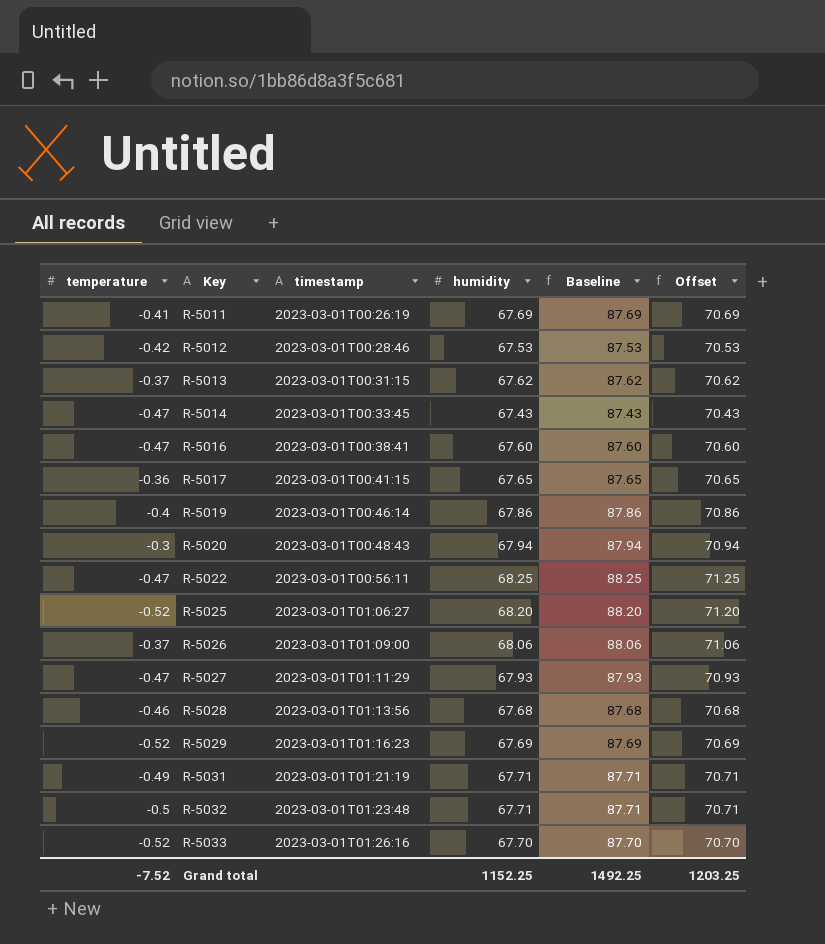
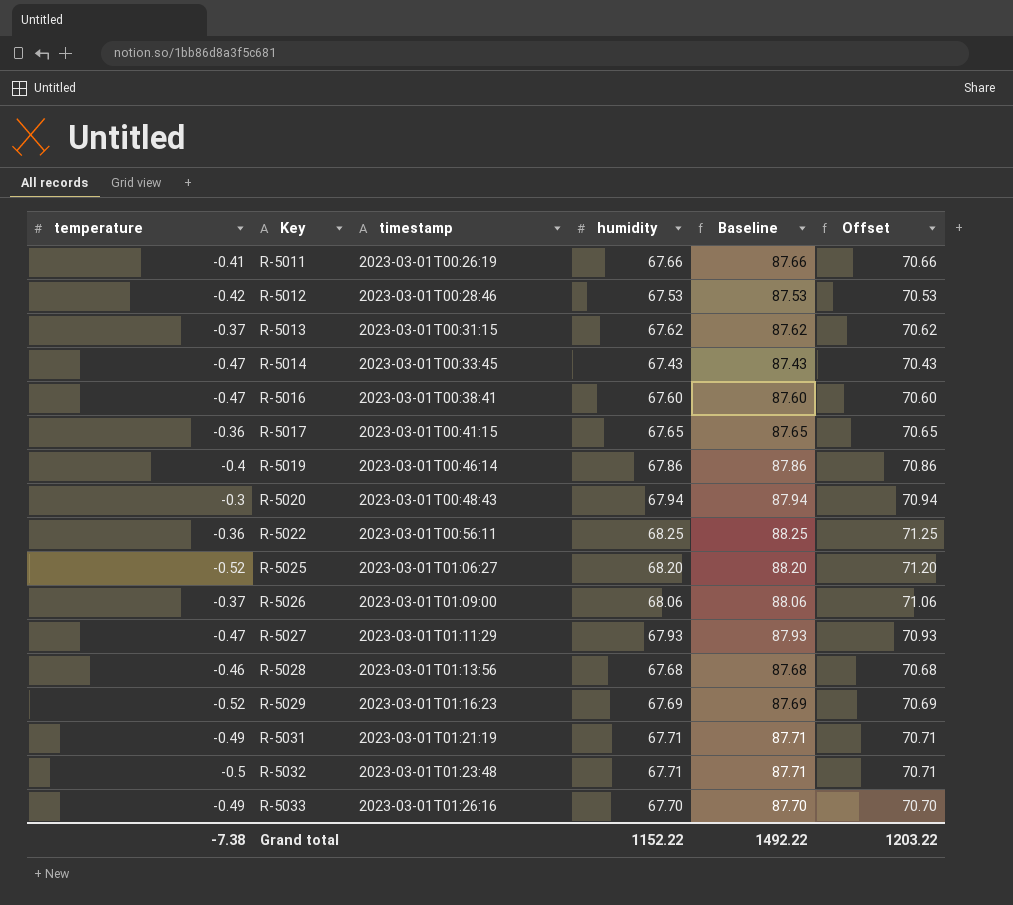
R-5011 | humidity: 67.69 -> 67.66
R-5011 | Baseline: 87.69 -> 87.66
R-5011 | Offset: 70.69 -> 70.66
R-5022 | temperature: -0.47 -> -0.36
R-5033 | temperature: -0.52 -> -0.49
Grand total | temperature: -7.52 -> -7.38
Grand total | humidity: 1152.25 -> 1152.22
Grand total | Baseline: 1492.25 -> 1492.22
Grand total | Offset: 1203.25 -> 1203.22

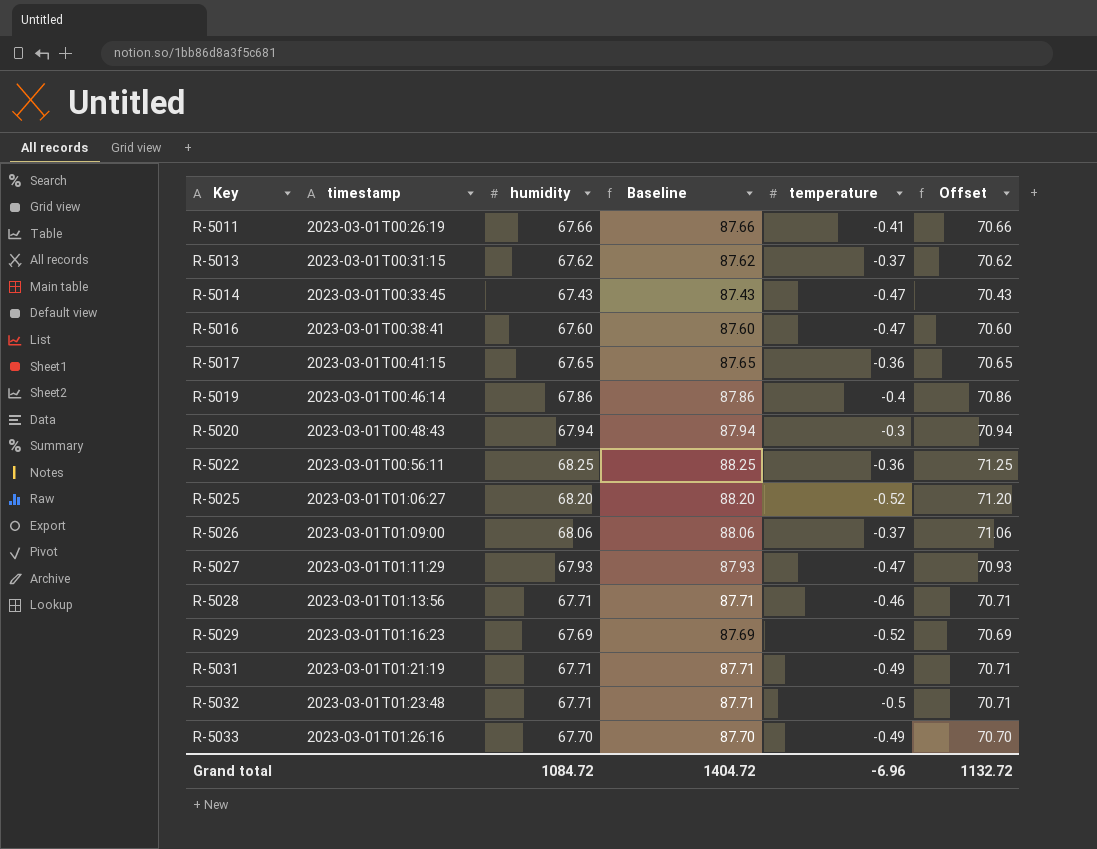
column temperature | position: 1 -> 5
row R-5012: -0.42 | 2023-03-01T00:28:46 | 67.53 | 87.53 | 70.53 -> none
R-5028 | humidity: 67.68 -> 67.71
R-5028 | Baseline: 87.68 -> 87.71
R-5028 | Offset: 70.68 -> 70.71
Grand total | humidity: 1152.22 -> 1084.72
Grand total | Baseline: 1492.22 -> 1404.72
Grand total | temperature: -7.38 -> -6.96
Grand total | Offset: 1203.22 -> 1132.72

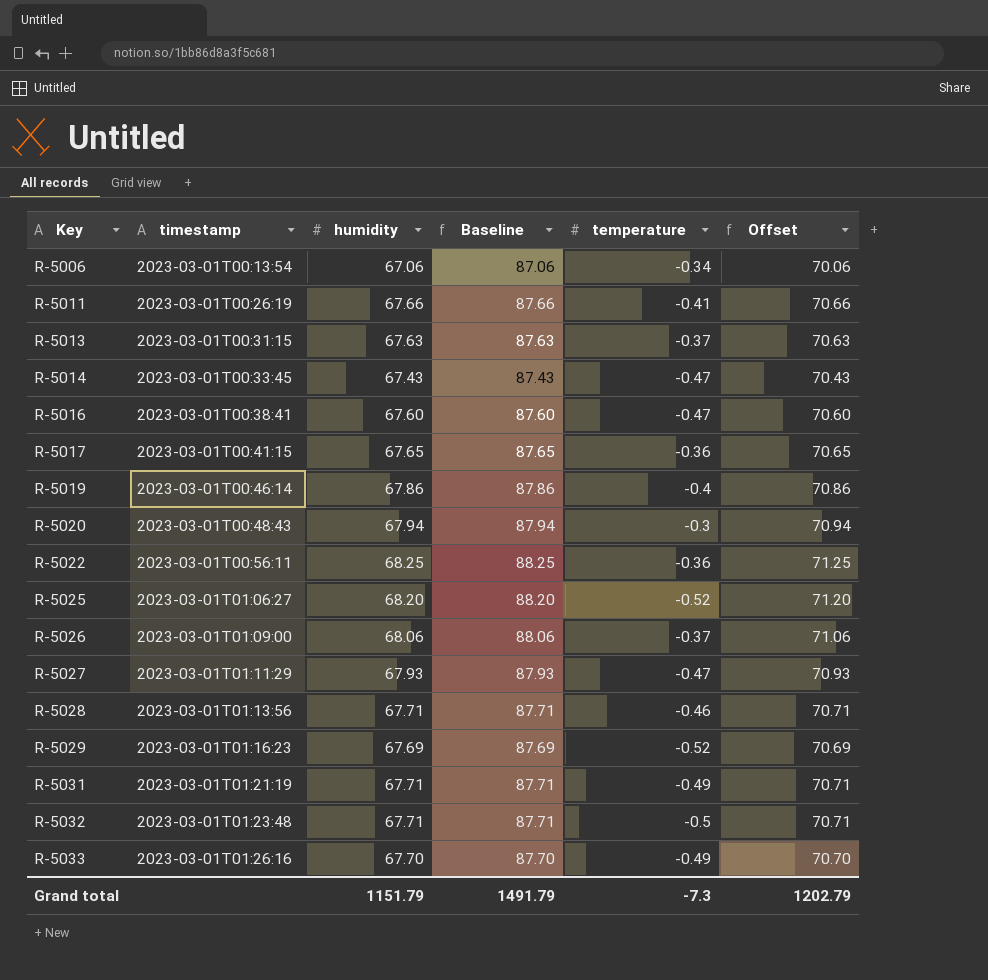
row R-5006: none -> 2023-03-01T00:13:54 | 67.06 | 87.06 | -0.34 | 70.06
R-5013 | humidity: 67.62 -> 67.63
R-5013 | Baseline: 87.62 -> 87.63
R-5013 | Offset: 70.62 -> 70.63
Grand total | humidity: 1084.72 -> 1151.79
Grand total | Baseline: 1404.72 -> 1491.79
Grand total | temperature: -6.96 -> -7.3
Grand total | Offset: 1132.72 -> 1202.79

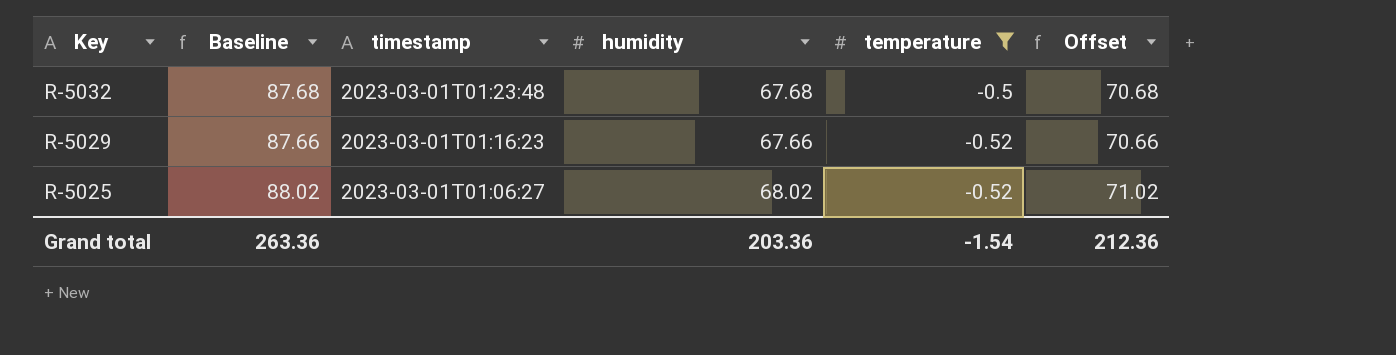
filter: none -> temperature <= -0.5
row order: Key ascending -> Key descending
column Baseline | position: 4 -> 2
R-5032 | Baseline: 87.71 -> 87.68
R-5032 | humidity: 67.71 -> 67.68
R-5032 | Offset: 70.71 -> 70.68
R-5029 | Baseline: 87.69 -> 87.66
R-5029 | humidity: 67.69 -> 67.66
R-5029 | Offset: 70.69 -> 70.66
R-5025 | Baseline: 88.20 -> 88.02
R-5025 | humidity: 68.20 -> 68.02
R-5025 | Offset: 71.20 -> 71.02
Grand total | Baseline: 1491.79 -> 263.36
Grand total | humidity: 1151.79 -> 203.36
Grand total | temperature: -7.3 -> -1.54
Grand total | Offset: 1202.79 -> 212.36

